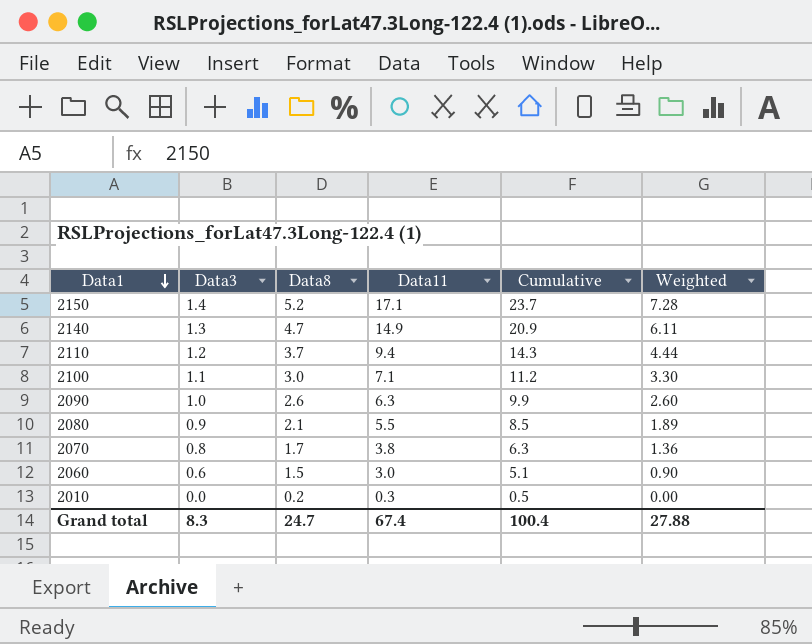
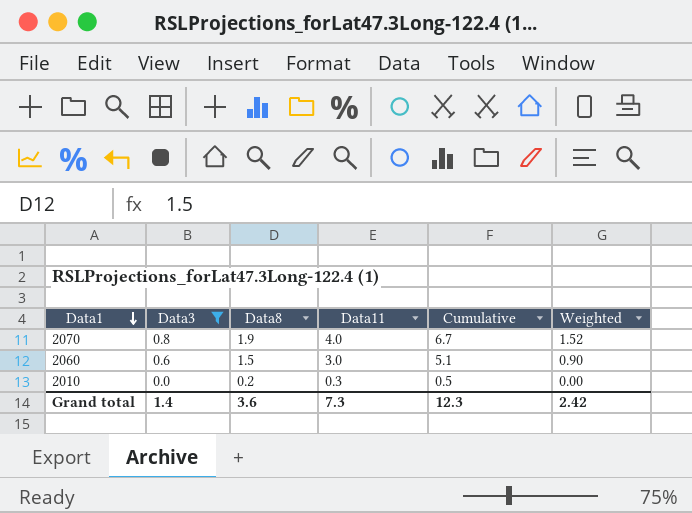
filter: none -> Data3 <= 0.8
2070 | Data8: 1.7 -> 1.9
2070 | Data11: 3.8 -> 4.0
2070 | Cumulative: 6.3 -> 6.7
2070 | Weighted: 1.36 -> 1.52
Grand total | Data3: 8.3 -> 1.4
Grand total | Data8: 24.7 -> 3.6
Grand total | Data11: 67.4 -> 7.3
Grand total | Cumulative: 100.4 -> 12.3
Grand total | Weighted: 27.88 -> 2.42

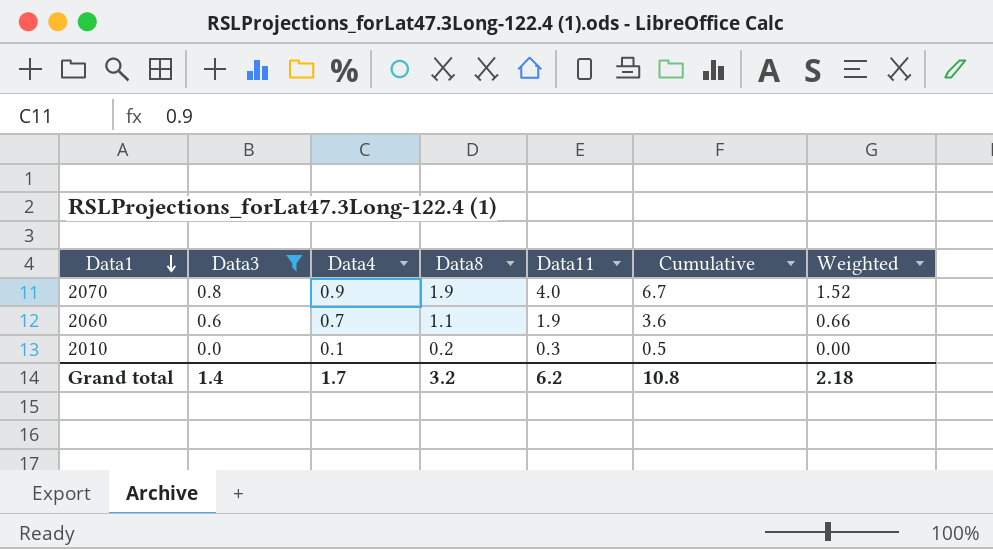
column Data4 | position: none -> 3
2060 | Data8: 1.5 -> 1.1
2060 | Data11: 3.0 -> 1.9
2060 | Cumulative: 5.1 -> 3.6
2060 | Weighted: 0.90 -> 0.66
Grand total | Data8: 3.6 -> 3.2
Grand total | Data11: 7.3 -> 6.2
Grand total | Cumulative: 12.3 -> 10.8
Grand total | Weighted: 2.42 -> 2.18

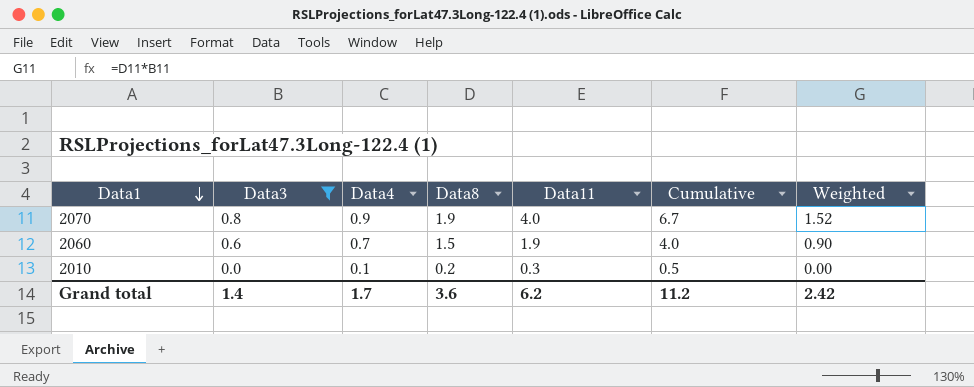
2060 | Data8: 1.1 -> 1.5
2060 | Cumulative: 3.6 -> 4.0
2060 | Weighted: 0.66 -> 0.90
Grand total | Data8: 3.2 -> 3.6
Grand total | Cumulative: 10.8 -> 11.2
Grand total | Weighted: 2.18 -> 2.42

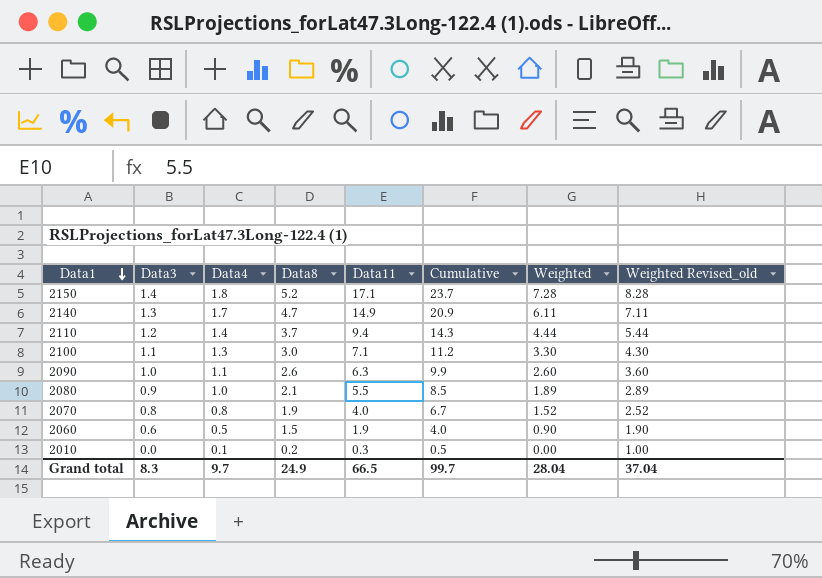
filter: Data3 <= 0.8 -> none
column Weighted Revised_old | formula: none -> [Weighted] + 1
2070 | Data4: 0.9 -> 0.8
2060 | Data4: 0.7 -> 0.5
Grand total | Data3: 1.4 -> 8.3
Grand total | Data4: 1.7 -> 9.7
Grand total | Data8: 3.6 -> 24.9
Grand total | Data11: 6.2 -> 66.5
Grand total | Cumulative: 11.2 -> 99.7
Grand total | Weighted: 2.42 -> 28.04

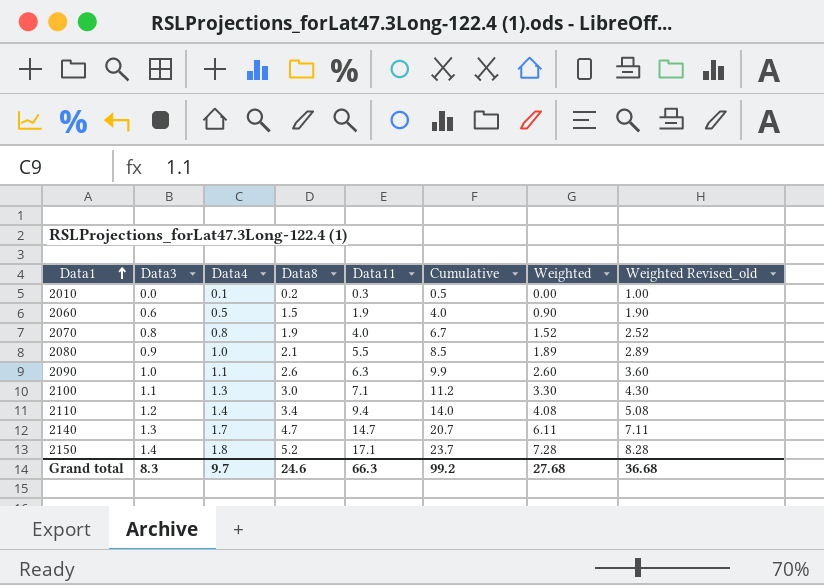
row order: Data1 descending -> Data1 ascending
2110 | Data8: 3.7 -> 3.4
2110 | Cumulative: 14.3 -> 14.0
2110 | Weighted: 4.44 -> 4.08
2110 | Weighted Revised_old: 5.44 -> 5.08
2140 | Data11: 14.9 -> 14.7
2140 | Cumulative: 20.9 -> 20.7
Grand total | Data8: 24.9 -> 24.6
Grand total | Data11: 66.5 -> 66.3
Grand total | Cumulative: 99.7 -> 99.2
Grand total | Weighted: 28.04 -> 27.68
Grand total | Weighted Revised_old: 37.04 -> 36.68

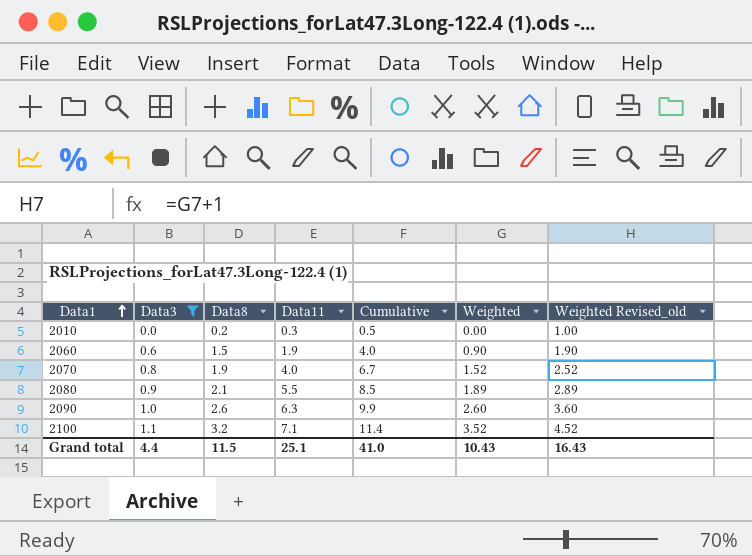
filter: none -> Data3 <= 1.1
column Data4 | position: 3 -> none
2100 | Data8: 3.0 -> 3.2
2100 | Cumulative: 11.2 -> 11.4
2100 | Weighted: 3.30 -> 3.52
2100 | Weighted Revised_old: 4.30 -> 4.52
Grand total | Data3: 8.3 -> 4.4
Grand total | Data8: 24.6 -> 11.5
Grand total | Data11: 66.3 -> 25.1
Grand total | Cumulative: 99.2 -> 41.0
Grand total | Weighted: 27.68 -> 10.43
Grand total | Weighted Revised_old: 36.68 -> 16.43

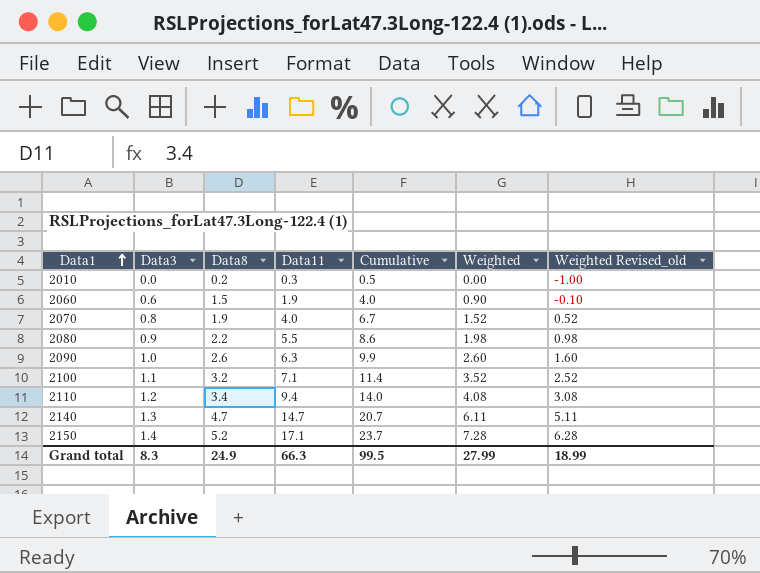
filter: Data3 <= 1.1 -> none
column Weighted Revised_old | formula: [Weighted] + 1 -> [Weighted] - 1
2080 | Data8: 2.1 -> 2.2
2080 | Cumulative: 8.5 -> 8.6
2080 | Weighted: 1.89 -> 1.98
Grand total | Data3: 4.4 -> 8.3
Grand total | Data8: 11.5 -> 24.9
Grand total | Data11: 25.1 -> 66.3
Grand total | Cumulative: 41.0 -> 99.5
Grand total | Weighted: 10.43 -> 27.99
Grand total | Weighted Revised_old: 16.43 -> 18.99

